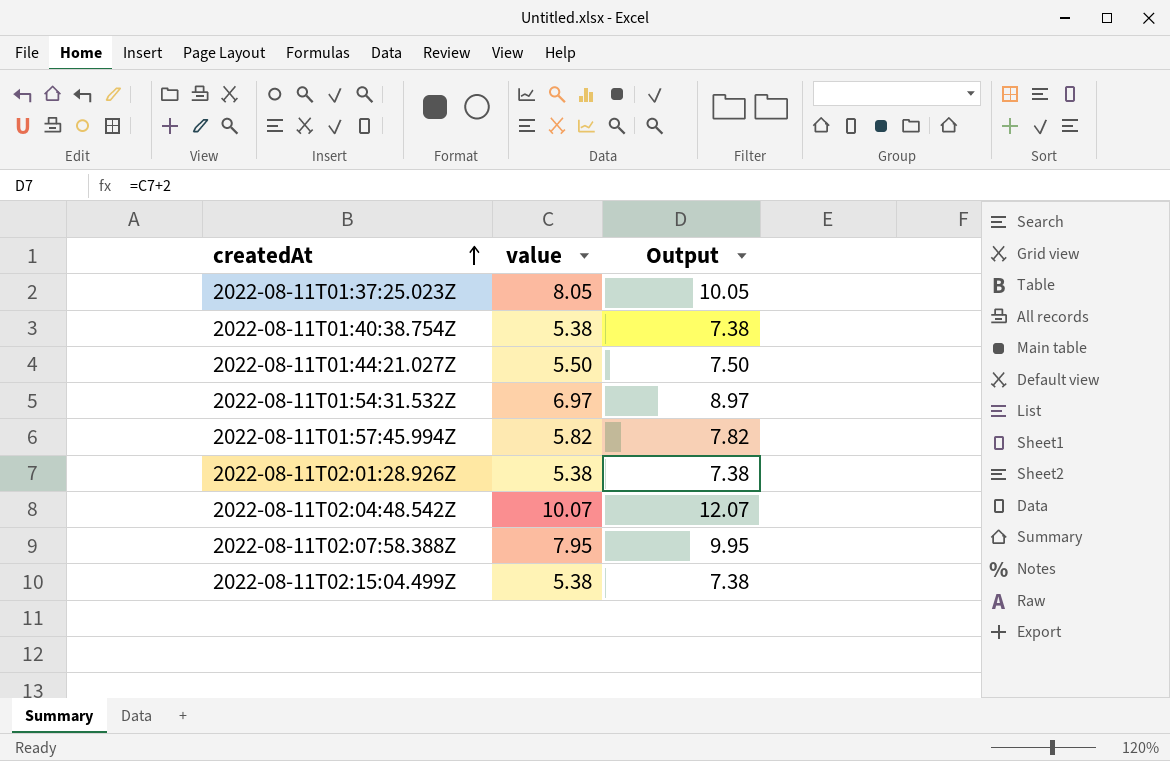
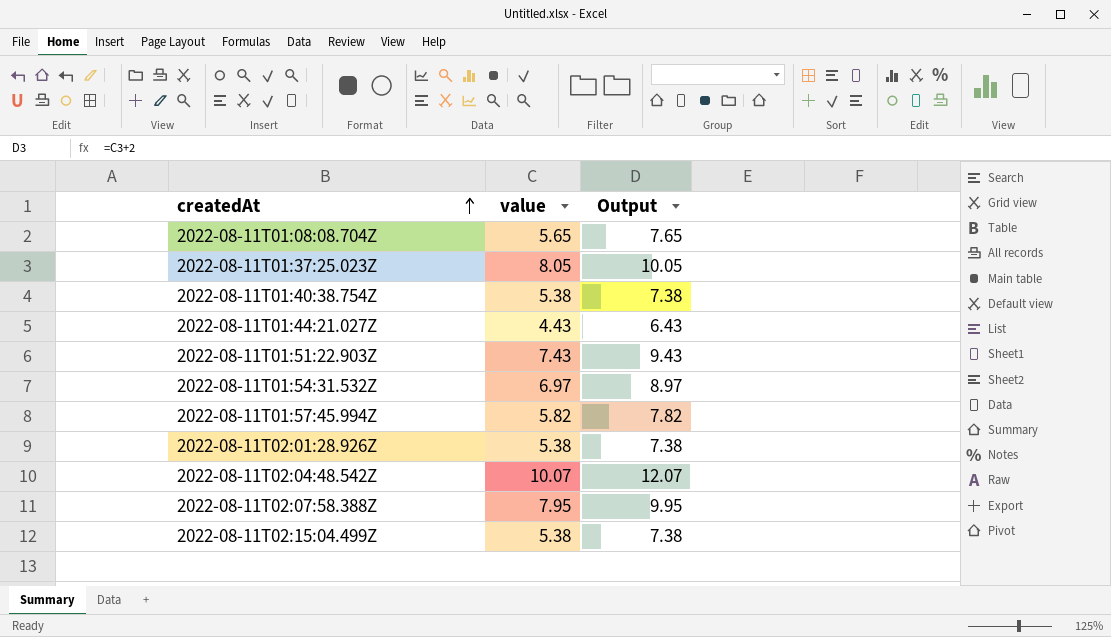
row 2022-08-11T01:08:08.704Z: none -> 5.65 | 7.65
2022-08-11T01:44:21.027Z | value: 5.50 -> 4.43
2022-08-11T01:44:21.027Z | Output: 7.50 -> 6.43
row 2022-08-11T01:51:22.903Z: none -> 7.43 | 9.43

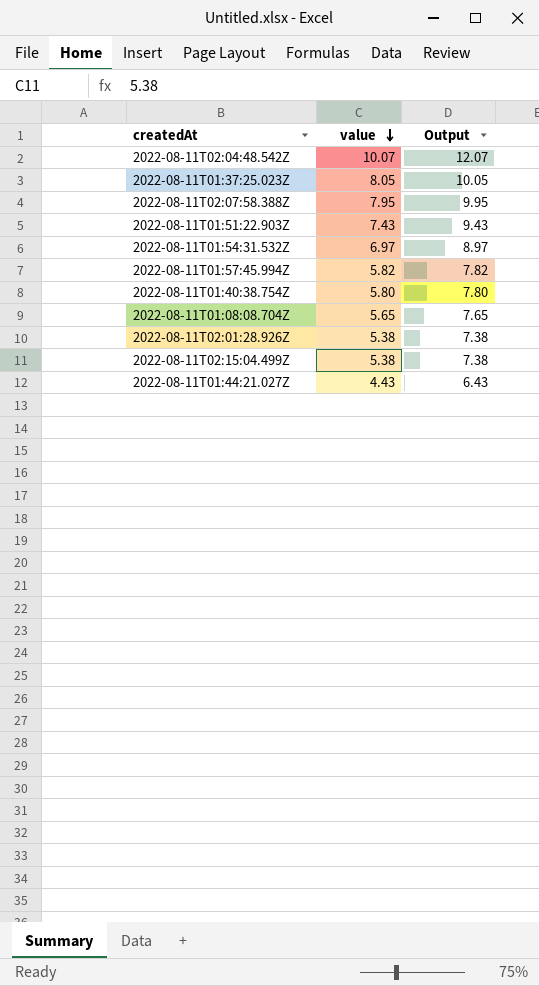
row order: createdAt ascending -> value descending
2022-08-11T01:40:38.754Z | value: 5.38 -> 5.80
2022-08-11T01:40:38.754Z | Output: 7.38 -> 7.80

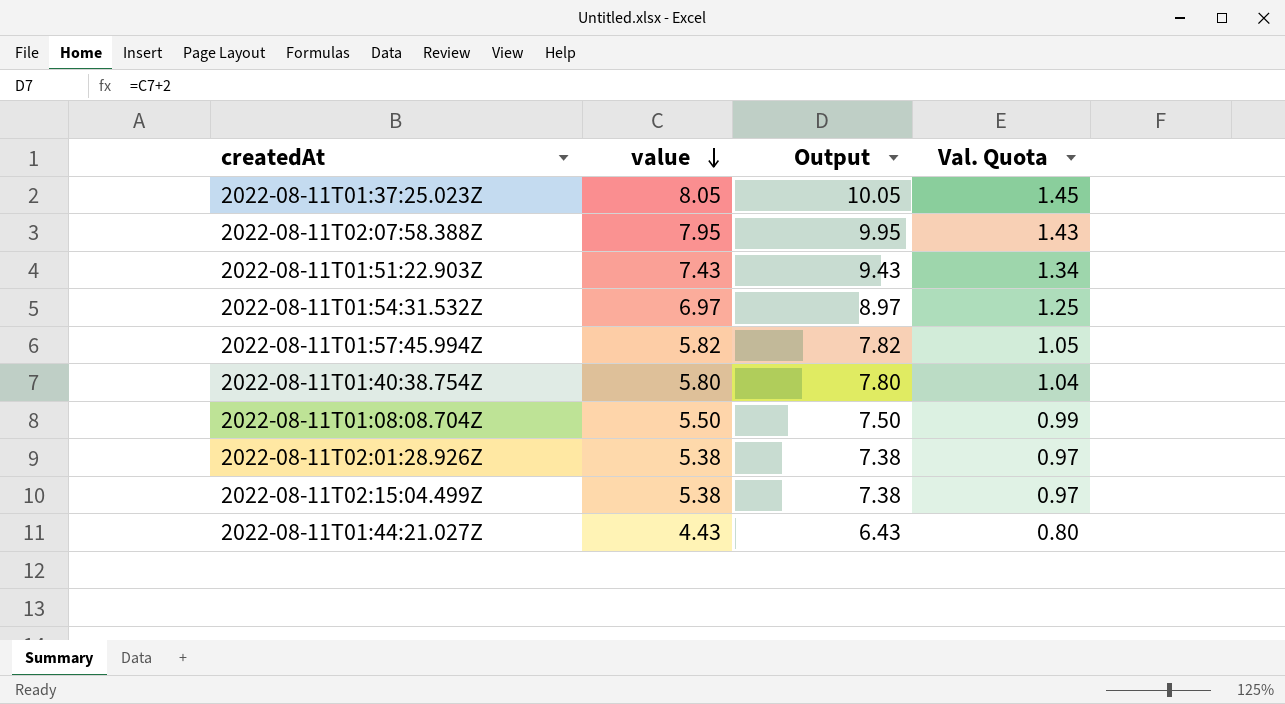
column Val. Quota | formula: none -> [value] * 0.18
row 2022-08-11T02:04:48.542Z: 10.07 | 12.07 -> none
2022-08-11T01:08:08.704Z | value: 5.65 -> 5.50
2022-08-11T01:08:08.704Z | Output: 7.65 -> 7.50

